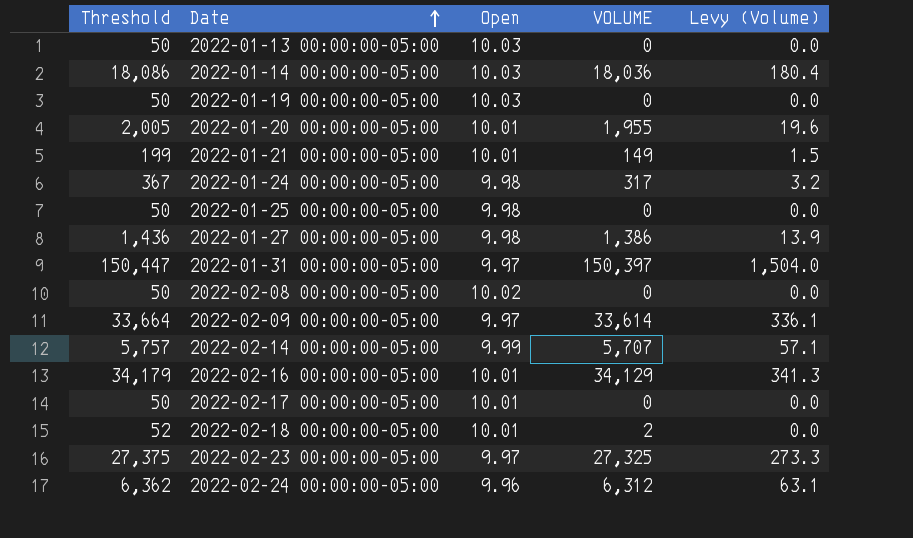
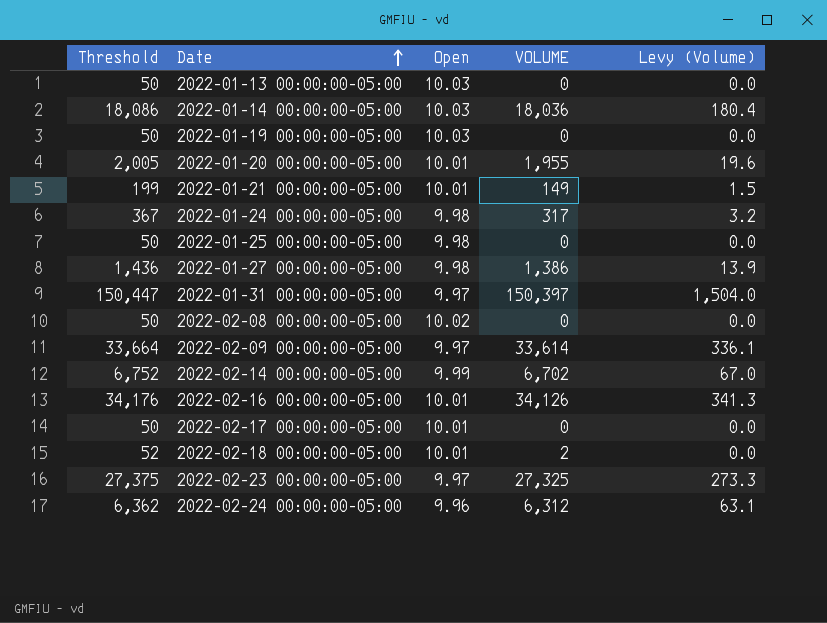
2022-02-14 00:00:00-05:00 | Threshold: 5,757 -> 6,752
2022-02-14 00:00:00-05:00 | VOLUME: 5,707 -> 6,702
2022-02-14 00:00:00-05:00 | Levy (Volume): 57.1 -> 67.0
2022-02-16 00:00:00-05:00 | Threshold: 34,179 -> 34,176
2022-02-16 00:00:00-05:00 | VOLUME: 34,129 -> 34,126

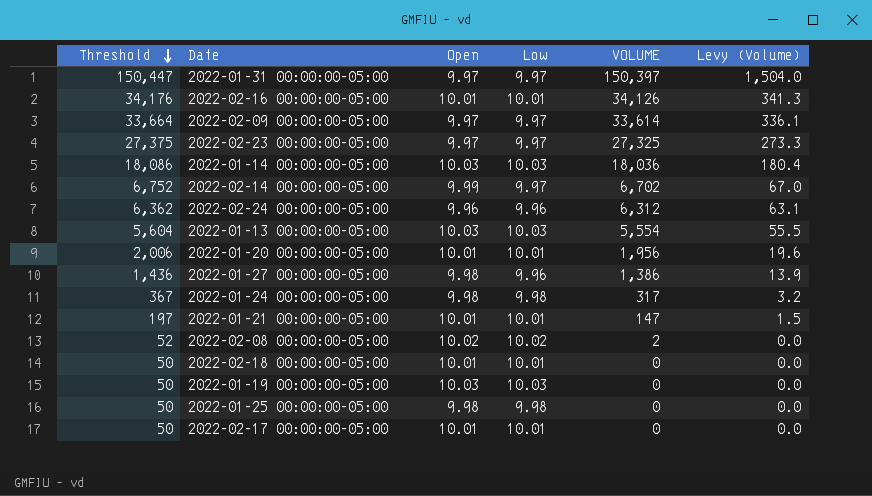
row order: Date ascending -> Threshold descending
column Low | position: none -> 4
2022-01-13 00:00:00-05:00 | Threshold: 50 -> 5,604
2022-01-13 00:00:00-05:00 | VOLUME: 0 -> 5,554
2022-01-13 00:00:00-05:00 | Levy (Volume): 0.0 -> 55.5
2022-01-20 00:00:00-05:00 | Threshold: 2,005 -> 2,006
2022-01-20 00:00:00-05:00 | VOLUME: 1,955 -> 1,956
2022-01-21 00:00:00-05:00 | Threshold: 199 -> 197
2022-01-21 00:00:00-05:00 | VOLUME: 149 -> 147
2022-02-08 00:00:00-05:00 | Threshold: 50 -> 52
2022-02-08 00:00:00-05:00 | VOLUME: 0 -> 2
2022-02-18 00:00:00-05:00 | Threshold: 52 -> 50
2022-02-18 00:00:00-05:00 | VOLUME: 2 -> 0

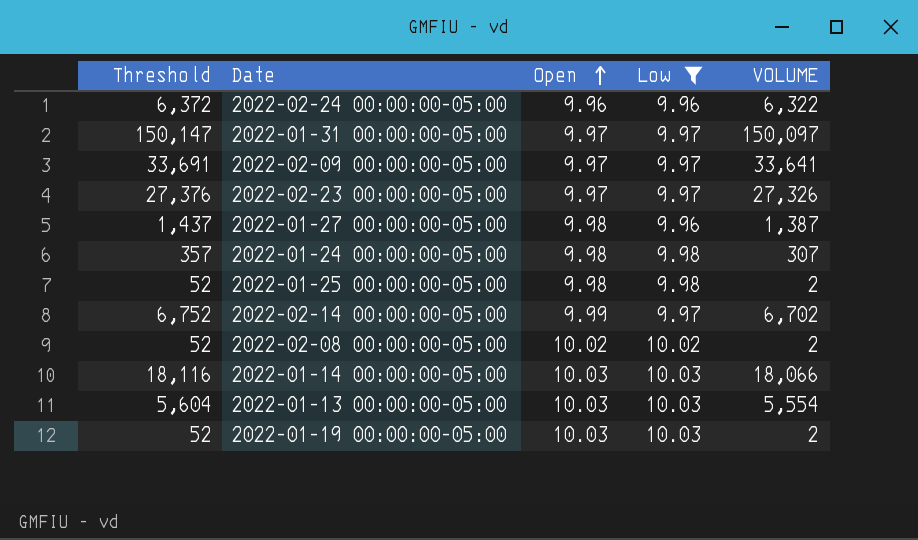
filter: none -> Low != 10.01
row order: Threshold descending -> Open ascending
column Levy (Volume) | formula: [VOLUME] * 0.01 -> none
2022-02-24 00:00:00-05:00 | Threshold: 6,362 -> 6,372
2022-02-24 00:00:00-05:00 | VOLUME: 6,312 -> 6,322
2022-01-31 00:00:00-05:00 | Threshold: 150,447 -> 150,147
2022-01-31 00:00:00-05:00 | VOLUME: 150,397 -> 150,097
2022-02-09 00:00:00-05:00 | Threshold: 33,664 -> 33,691
2022-02-09 00:00:00-05:00 | VOLUME: 33,614 -> 33,641
2022-02-23 00:00:00-05:00 | Threshold: 27,375 -> 27,376
2022-02-23 00:00:00-05:00 | VOLUME: 27,325 -> 27,326
2022-01-27 00:00:00-05:00 | Threshold: 1,436 -> 1,437
2022-01-27 00:00:00-05:00 | VOLUME: 1,386 -> 1,387
2022-01-24 00:00:00-05:00 | Threshold: 367 -> 357
2022-01-24 00:00:00-05:00 | VOLUME: 317 -> 307
2022-01-25 00:00:00-05:00 | Threshold: 50 -> 52
2022-01-25 00:00:00-05:00 | VOLUME: 0 -> 2
2022-01-14 00:00:00-05:00 | Threshold: 18,086 -> 18,116
2022-01-14 00:00:00-05:00 | VOLUME: 18,036 -> 18,066
2022-01-19 00:00:00-05:00 | Threshold: 50 -> 52
2022-01-19 00:00:00-05:00 | VOLUME: 0 -> 2

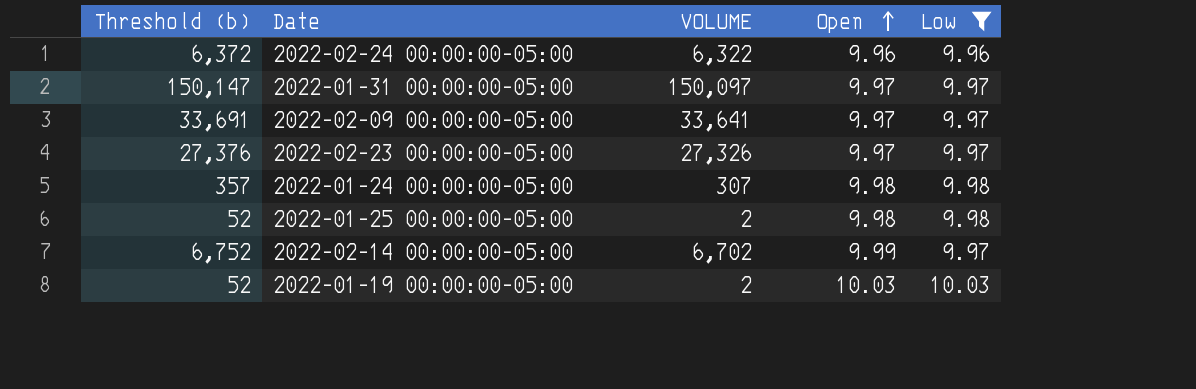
column name: Threshold -> Threshold (b)
column VOLUME | position: 5 -> 3
row 2022-01-27 00:00:00-05:00: 1,437 | 9.98 | 9.96 | 1,387 -> none
row 2022-02-08 00:00:00-05:00: 52 | 10.02 | 10.02 | 2 -> none
row 2022-01-14 00:00:00-05:00: 18,116 | 10.03 | 10.03 | 18,066 -> none
row 2022-01-13 00:00:00-05:00: 5,604 | 10.03 | 10.03 | 5,554 -> none

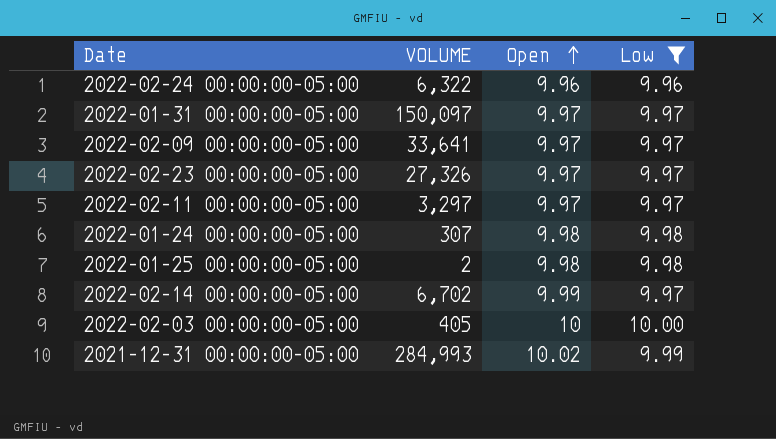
column Threshold (b) | formula: [VOLUME] + 50 -> none
row 2022-01-19 00:00:00-05:00: 52 | 2 | 10.03 | 10.03 -> none
row 2022-02-11 00:00:00-05:00: none -> 3,297 | 9.97 | 9.97
row 2022-02-03 00:00:00-05:00: none -> 405 | 10 | 10.00
row 2021-12-31 00:00:00-05:00: none -> 284,993 | 10.02 | 9.99

